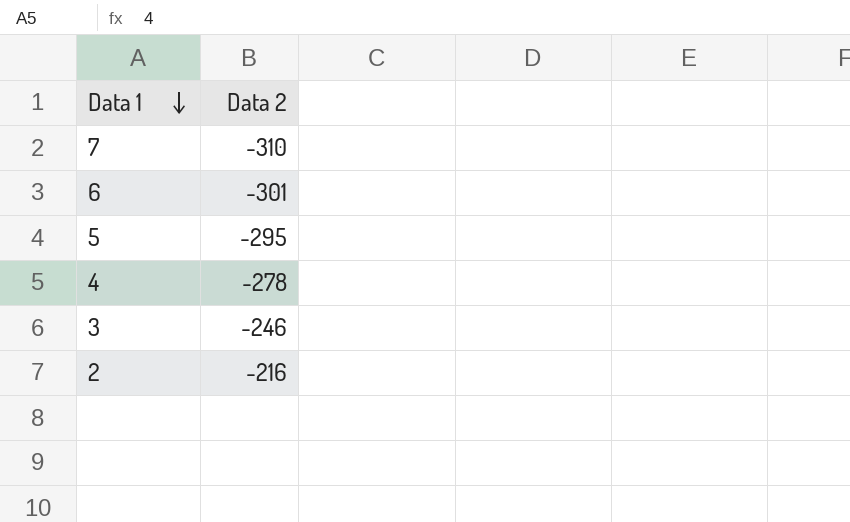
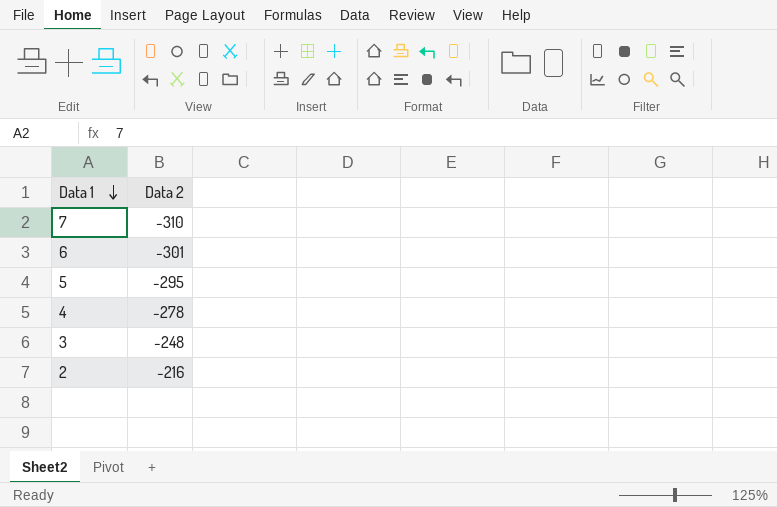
3 | Data 2: -246 -> -248

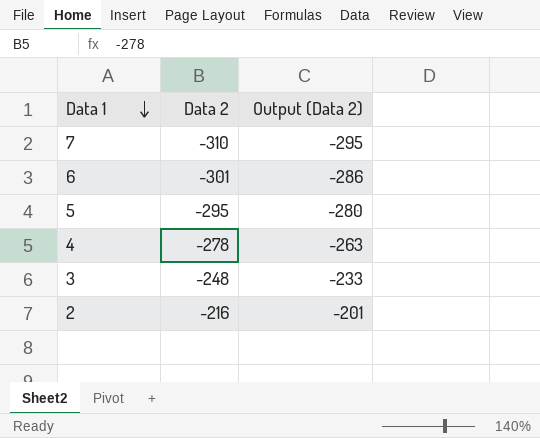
column Output (Data 2) | formula: none -> [Data 2] + 15

